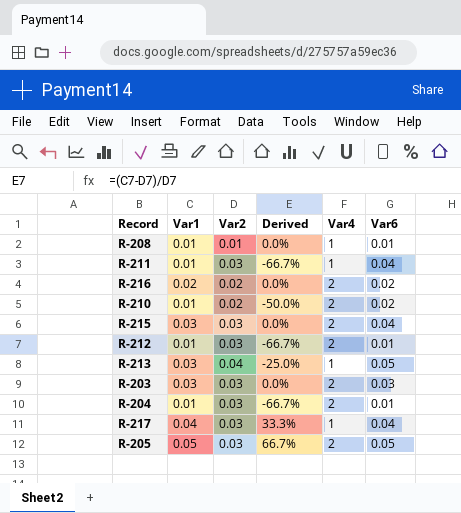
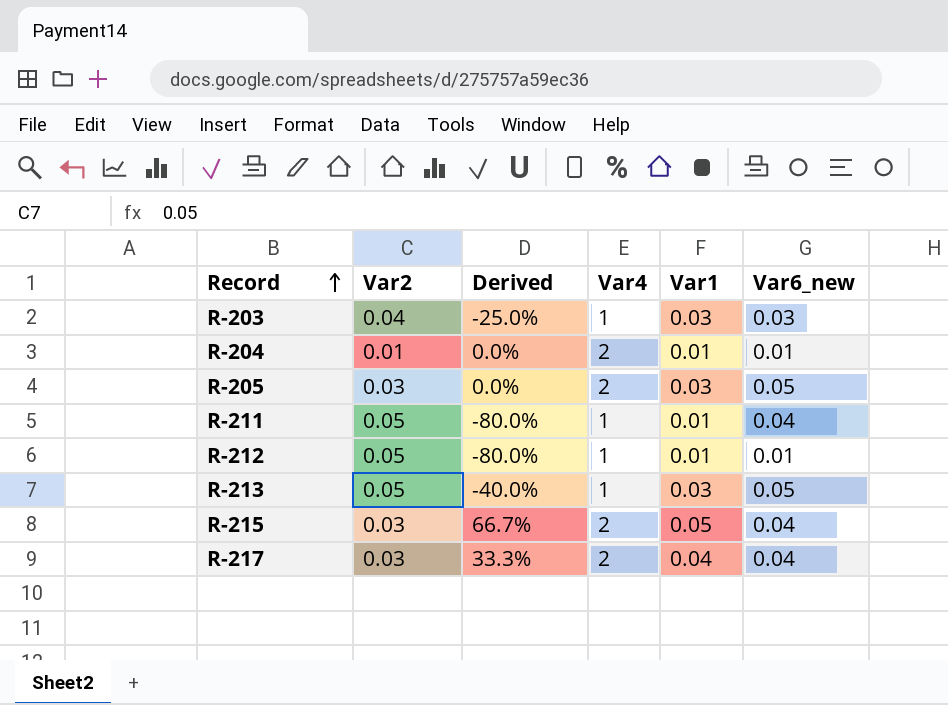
row order: none -> Record ascending
column Var1 | position: 2 -> 5
column name: Var6 -> Var6_new
row R-208: 0.01 | 0.01 | 0.0% | 1 | 0.01 -> none
row R-216: 0.02 | 0.02 | 0.0% | 2 | 0.02 -> none
row R-210: 0.01 | 0.02 | -50.0% | 2 | 0.02 -> none
R-203 | Var2: 0.03 -> 0.04
R-203 | Derived: 0.0% -> -25.0%
R-203 | Var4: 2 -> 1
R-204 | Var2: 0.03 -> 0.01
R-204 | Derived: -66.7% -> 0.0%
R-205 | Derived: 66.7% -> 0.0%
R-205 | Var1: 0.05 -> 0.03
R-211 | Var2: 0.03 -> 0.05
R-211 | Derived: -66.7% -> -80.0%
R-212 | Var2: 0.03 -> 0.05
R-212 | Derived: -66.7% -> -80.0%
R-212 | Var4: 2 -> 1
R-213 | Var2: 0.04 -> 0.05
R-213 | Derived: -25.0% -> -40.0%
R-215 | Derived: 0.0% -> 66.7%
R-215 | Var1: 0.03 -> 0.05
R-217 | Var4: 1 -> 2

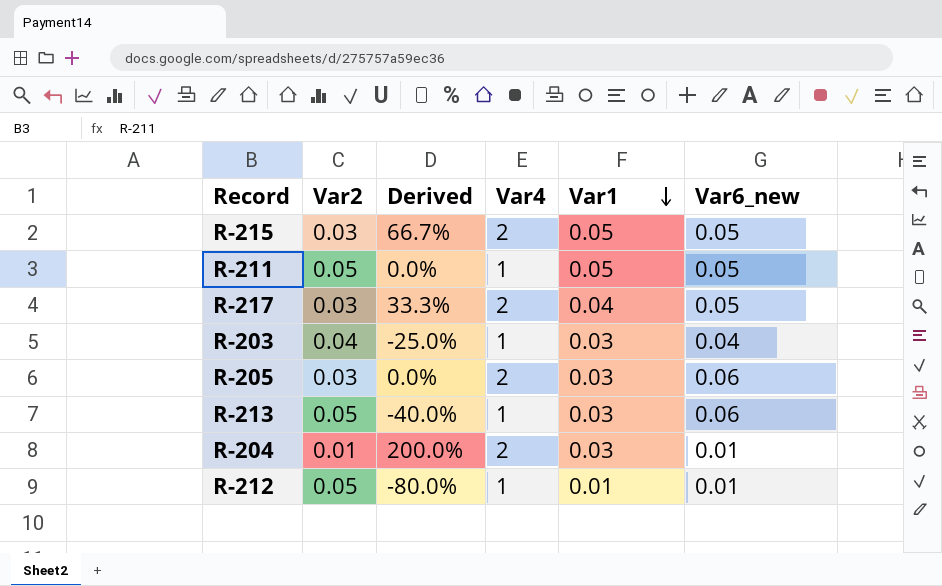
row order: Record ascending -> Var1 descending
R-215 | Var6_new: 0.04 -> 0.05
R-211 | Derived: -80.0% -> 0.0%
R-211 | Var1: 0.01 -> 0.05
R-211 | Var6_new: 0.04 -> 0.05
R-217 | Var6_new: 0.04 -> 0.05
R-203 | Var6_new: 0.03 -> 0.04
R-205 | Var6_new: 0.05 -> 0.06
R-213 | Var6_new: 0.05 -> 0.06
R-204 | Derived: 0.0% -> 200.0%
R-204 | Var1: 0.01 -> 0.03

